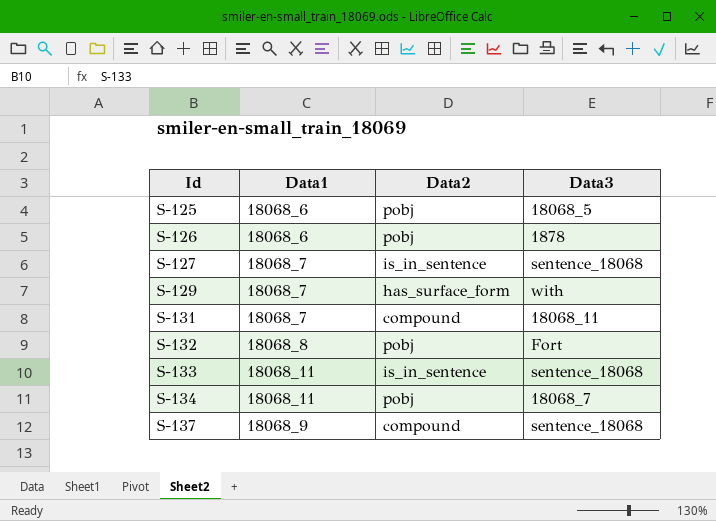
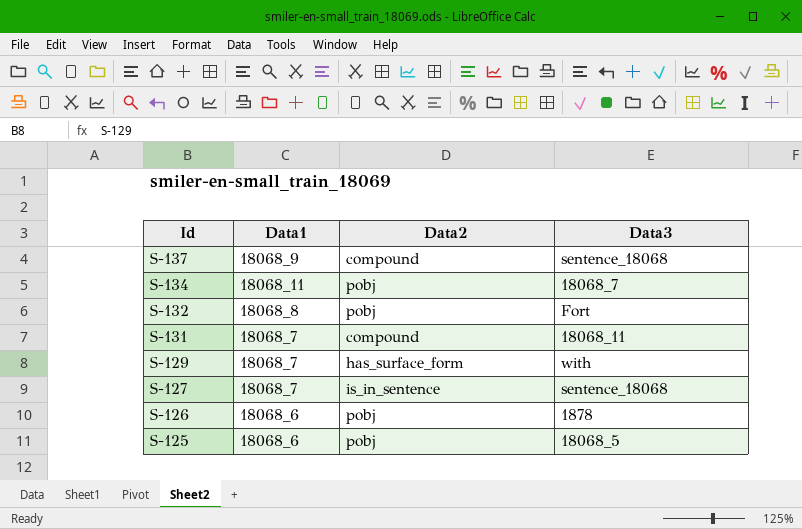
row order: Id ascending -> Id descending
row S-133: 18068_11 | is_in_sentence | sentence_18068 -> none

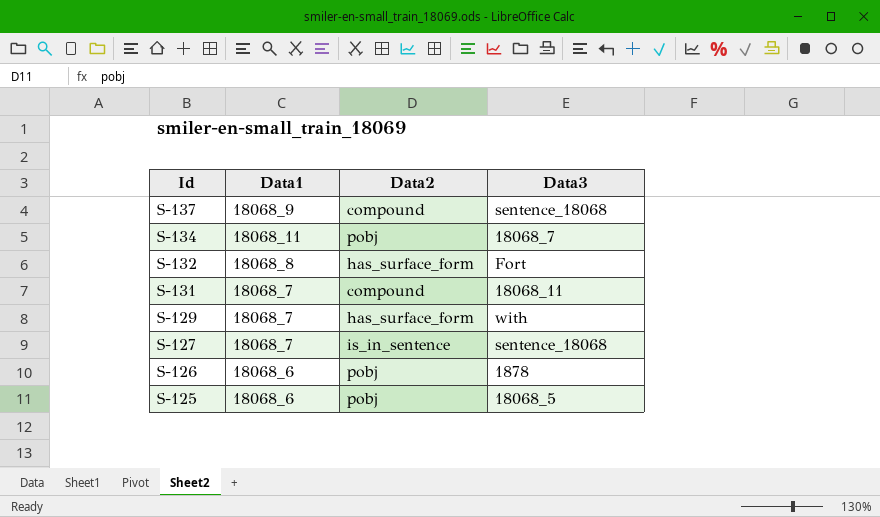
S-132 | Data2: pobj -> has_surface_form

